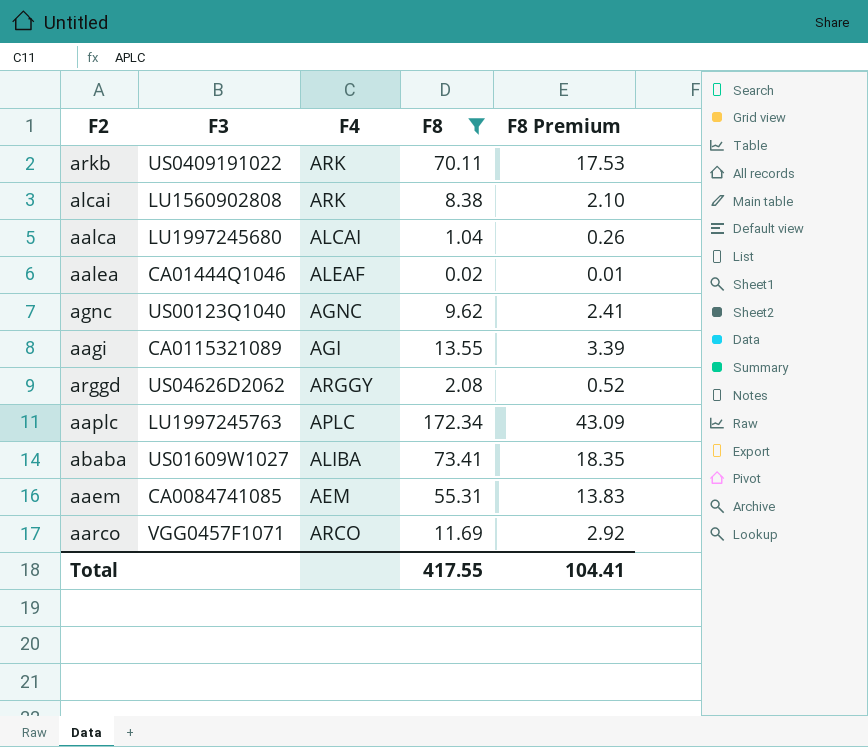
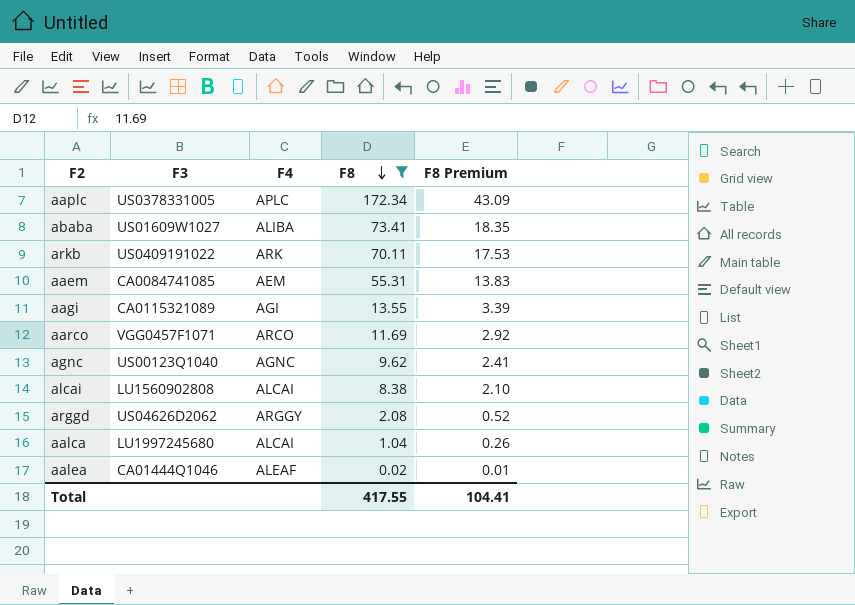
row order: none -> F8 descending
aaplc | F3: LU1997245763 -> US0378331005
alcai | F4: ARK -> ALCAI

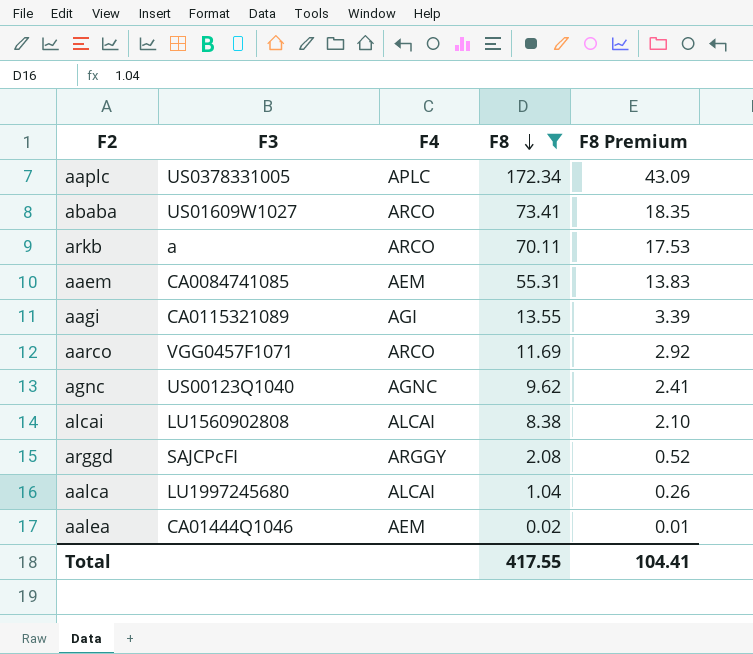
ababa | F4: ALIBA -> ARCO
arkb | F3: US0409191022 -> a
arkb | F4: ARK -> ARCO
arggd | F3: US04626D2062 -> SAJCPcFI
aalea | F4: ALEAF -> AEM

